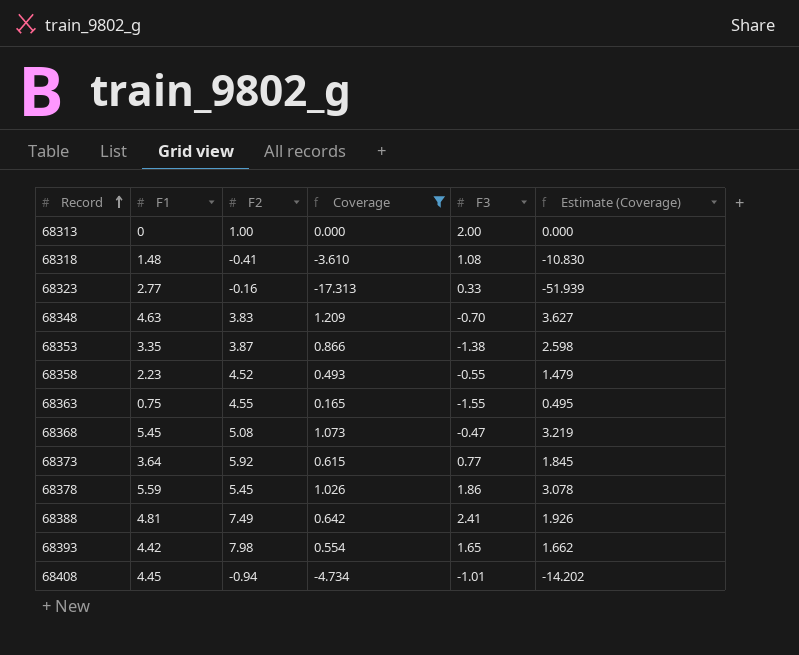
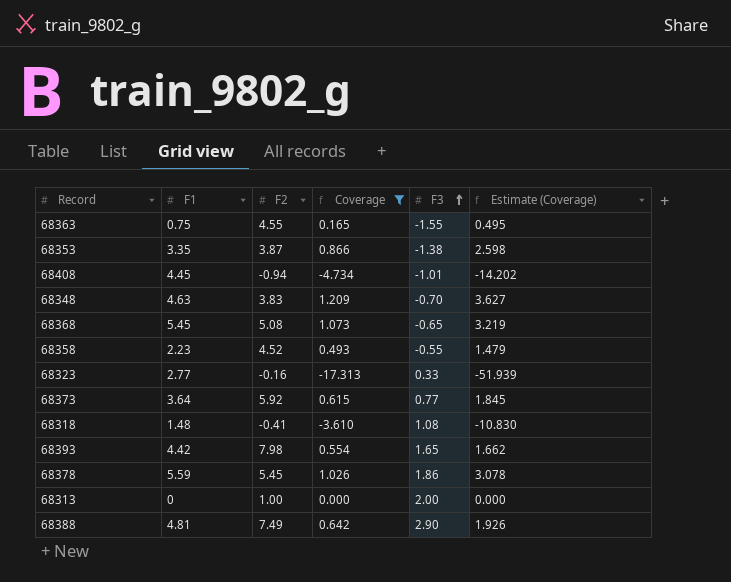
row order: Record ascending -> F3 ascending
68368 | F3: -0.47 -> -0.65
68388 | F3: 2.41 -> 2.90

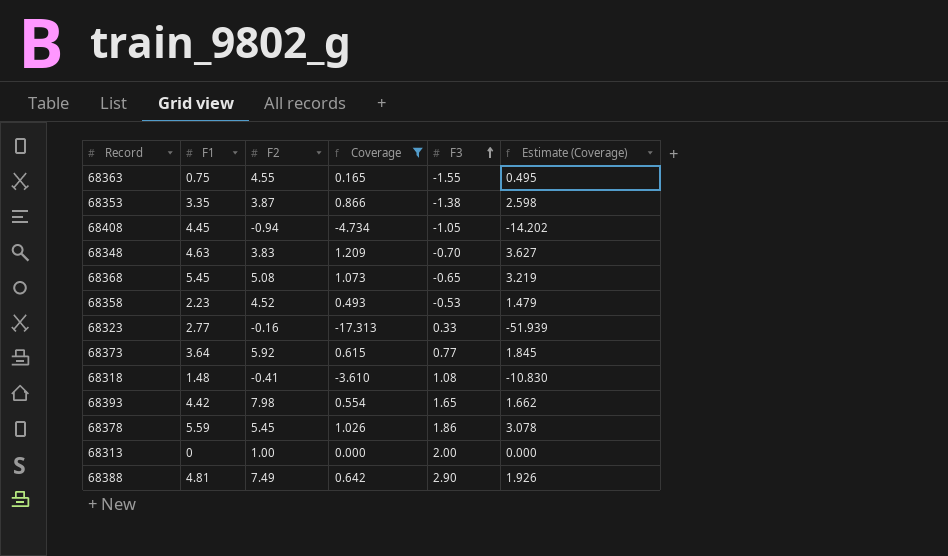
68408 | F3: -1.01 -> -1.05
68358 | F3: -0.55 -> -0.53

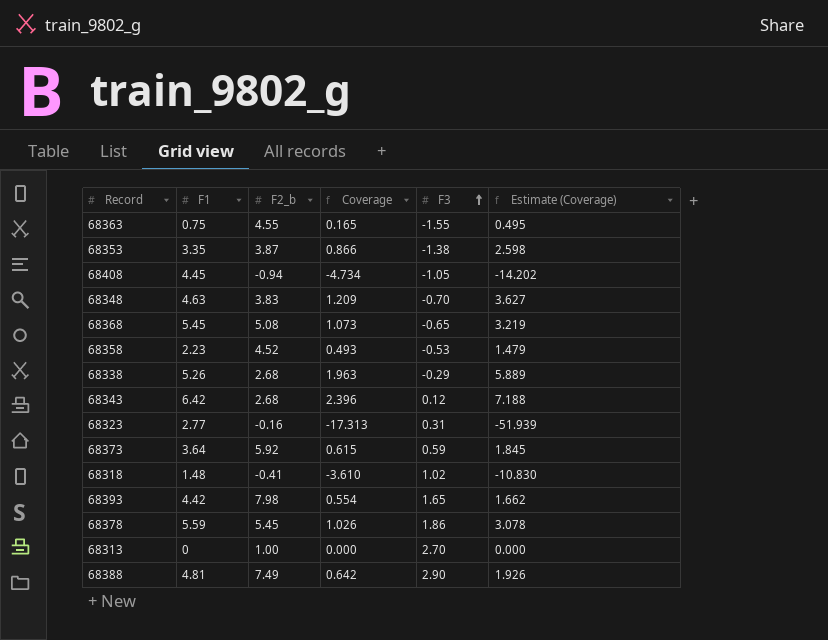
filter: Coverage <= 1.209 -> none
column name: F2 -> F2_b
68323 | F3: 0.33 -> 0.31
68373 | F3: 0.77 -> 0.59
68318 | F3: 1.08 -> 1.02
68313 | F3: 2.00 -> 2.70

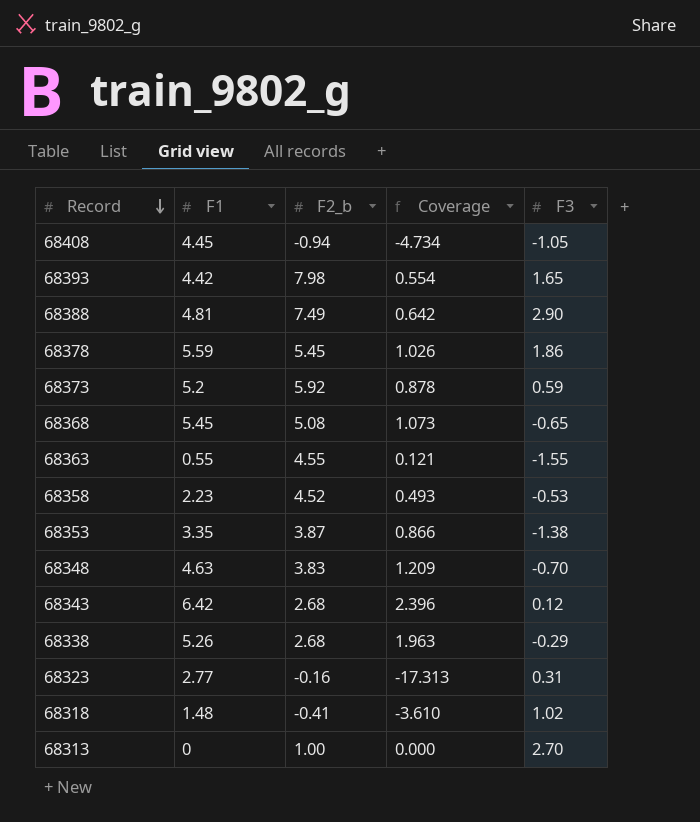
row order: F3 ascending -> Record descending
column Estimate (Coverage) | formula: [Coverage] * 3 -> none
68373 | F1: 3.64 -> 5.2
68373 | Coverage: 0.615 -> 0.878
68363 | F1: 0.75 -> 0.55
68363 | Coverage: 0.165 -> 0.121

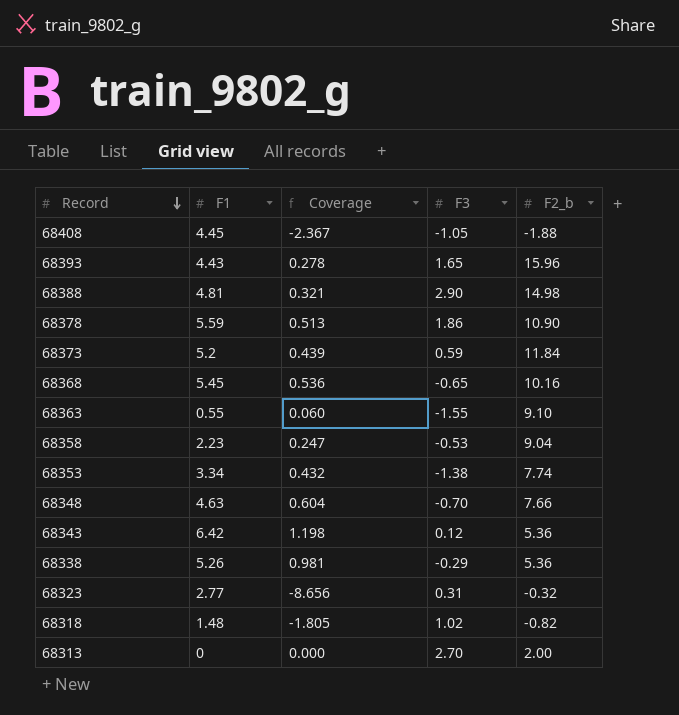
column F2_b | position: 3 -> 5
68408 | Coverage: -4.734 -> -2.367
68408 | F2_b: -0.94 -> -1.88
68393 | F1: 4.42 -> 4.43
68393 | Coverage: 0.554 -> 0.278
68393 | F2_b: 7.98 -> 15.96
68388 | Coverage: 0.642 -> 0.321
68388 | F2_b: 7.49 -> 14.98
68378 | Coverage: 1.026 -> 0.513
68378 | F2_b: 5.45 -> 10.90
68373 | Coverage: 0.878 -> 0.439
68373 | F2_b: 5.92 -> 11.84
68368 | Coverage: 1.073 -> 0.536
68368 | F2_b: 5.08 -> 10.16
68363 | Coverage: 0.121 -> 0.060
68363 | F2_b: 4.55 -> 9.10
68358 | Coverage: 0.493 -> 0.247
68358 | F2_b: 4.52 -> 9.04
68353 | F1: 3.35 -> 3.34
68353 | Coverage: 0.866 -> 0.432
68353 | F2_b: 3.87 -> 7.74
68348 | Coverage: 1.209 -> 0.604
68348 | F2_b: 3.83 -> 7.66
68343 | Coverage: 2.396 -> 1.198
68343 | F2_b: 2.68 -> 5.36
68338 | Coverage: 1.963 -> 0.981
68338 | F2_b: 2.68 -> 5.36
68323 | Coverage: -17.313 -> -8.656
68323 | F2_b: -0.16 -> -0.32
68318 | Coverage: -3.610 -> -1.805
68318 | F2_b: -0.41 -> -0.82
68313 | F2_b: 1.00 -> 2.00

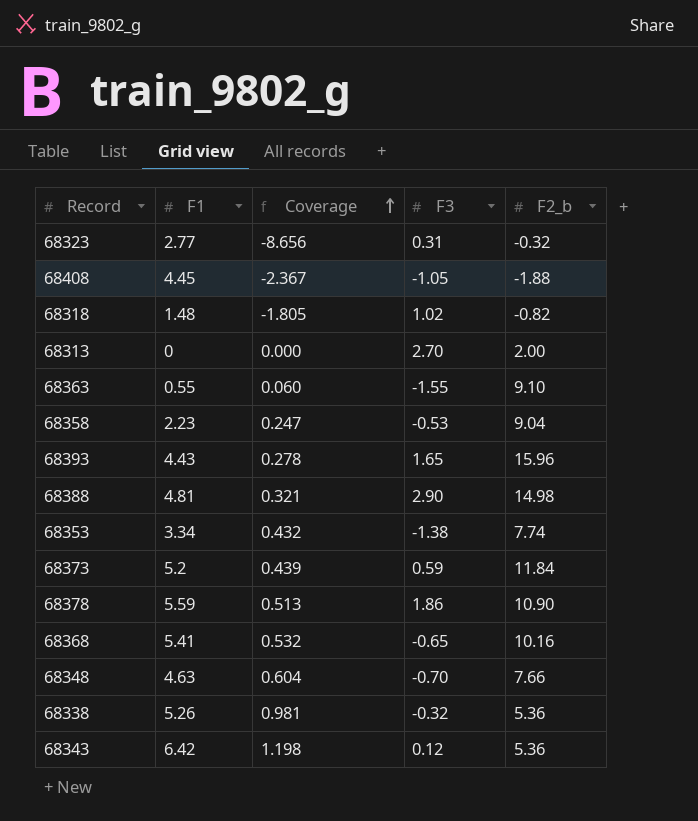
row order: Record descending -> Coverage ascending
68368 | F1: 5.45 -> 5.41
68368 | Coverage: 0.536 -> 0.532
68338 | F3: -0.29 -> -0.32

